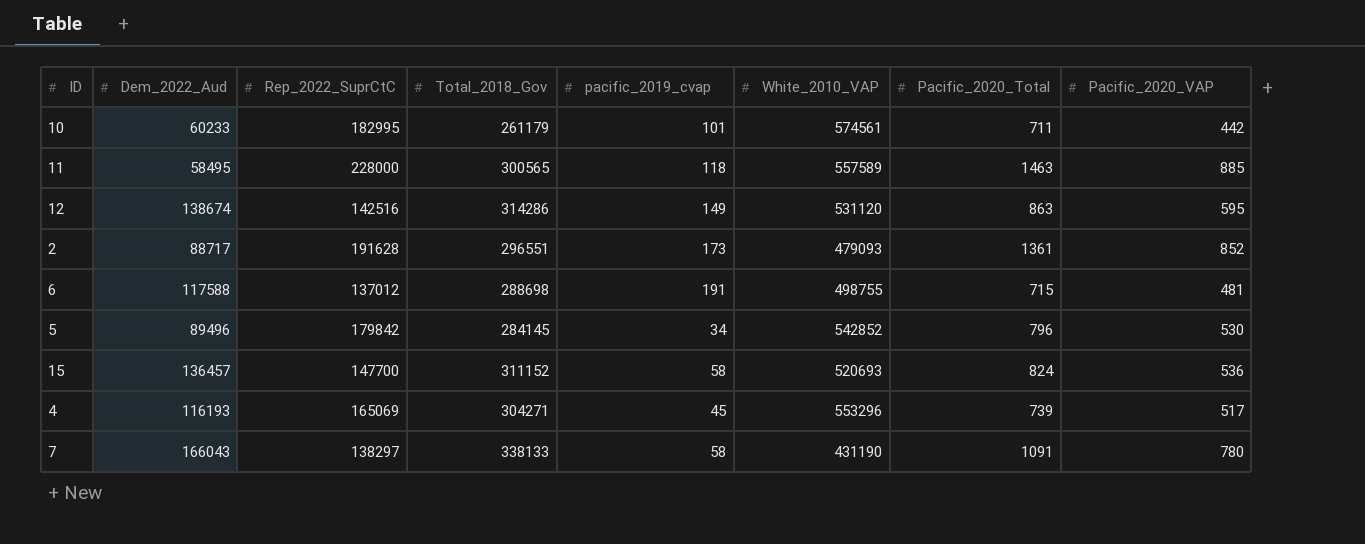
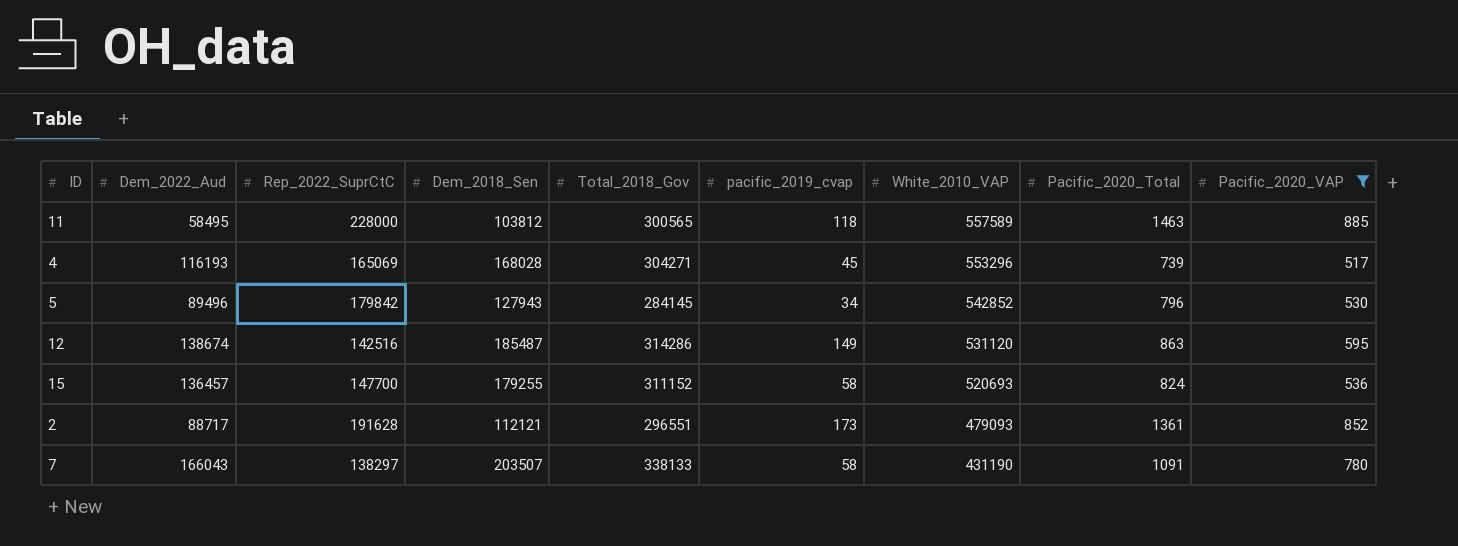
filter: none -> Pacific_2020_VAP >= 517
row order: none -> White_2010_VAP descending
column Dem_2018_Sen | position: none -> 4

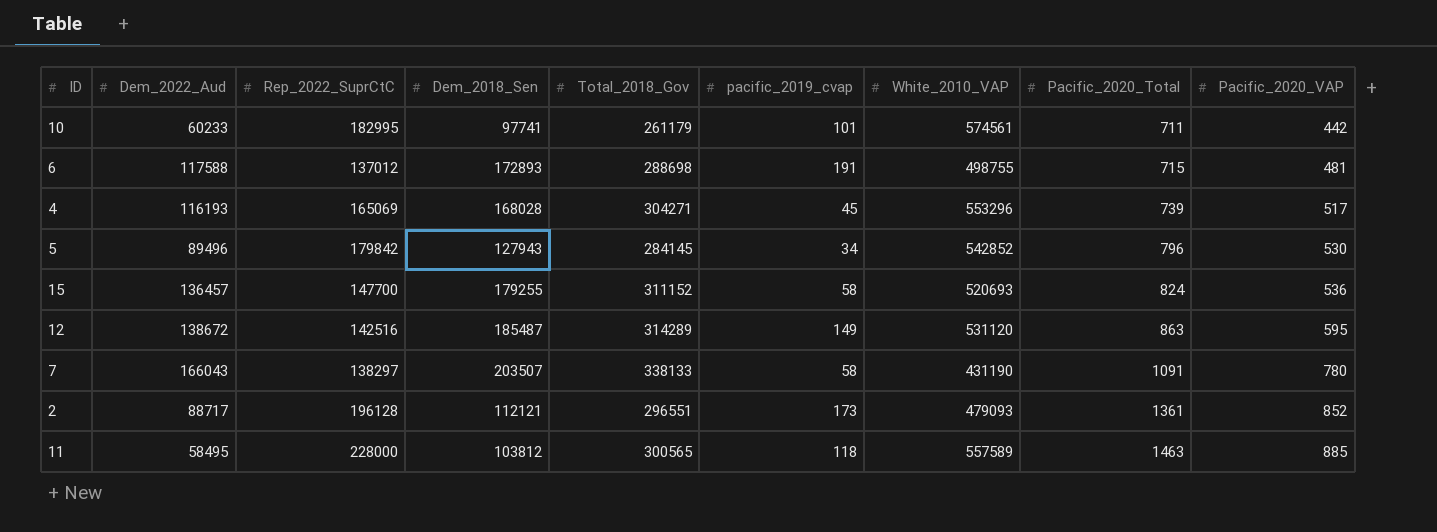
filter: Pacific_2020_VAP >= 517 -> none
row order: White_2010_VAP descending -> Pacific_2020_Total ascending
12 | Dem_2022_Aud: 138674 -> 138672
12 | Total_2018_Gov: 314286 -> 314289
2 | Rep_2022_SuprCtC: 191628 -> 196128

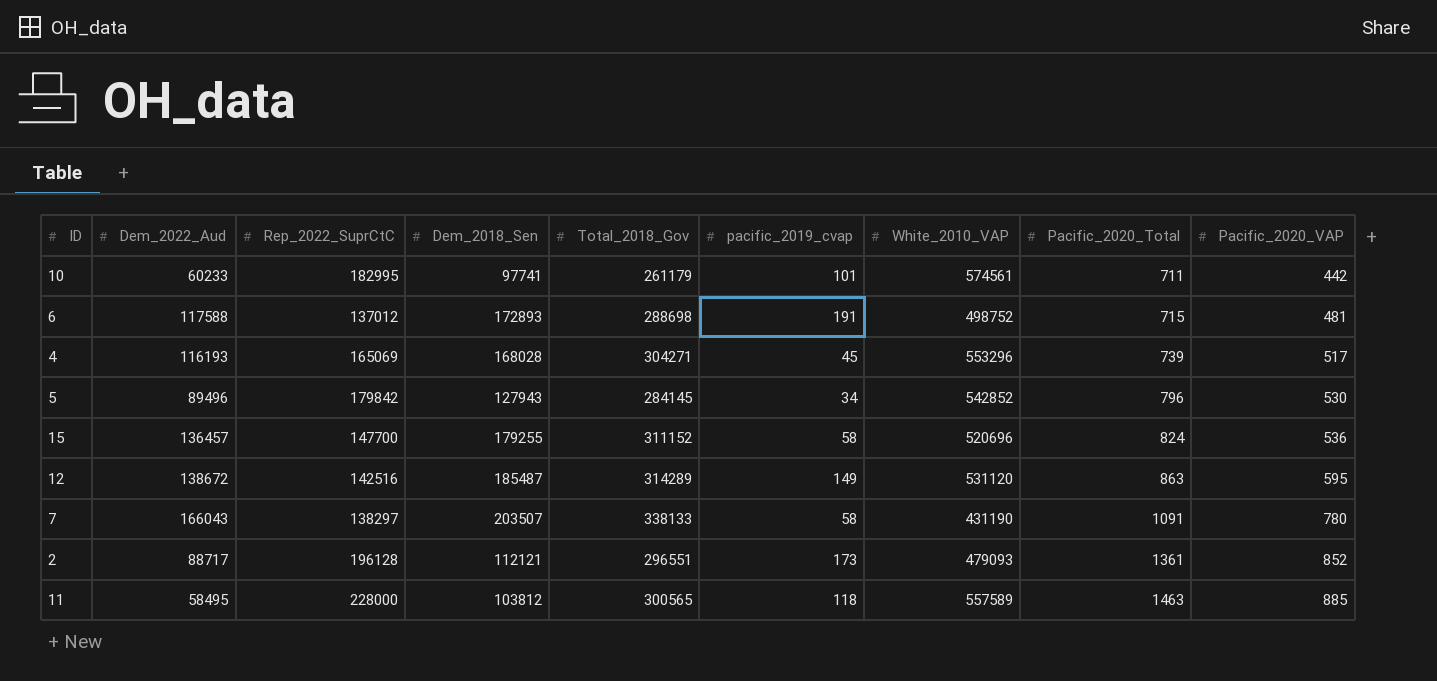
6 | White_2010_VAP: 498755 -> 498752
15 | White_2010_VAP: 520693 -> 520696

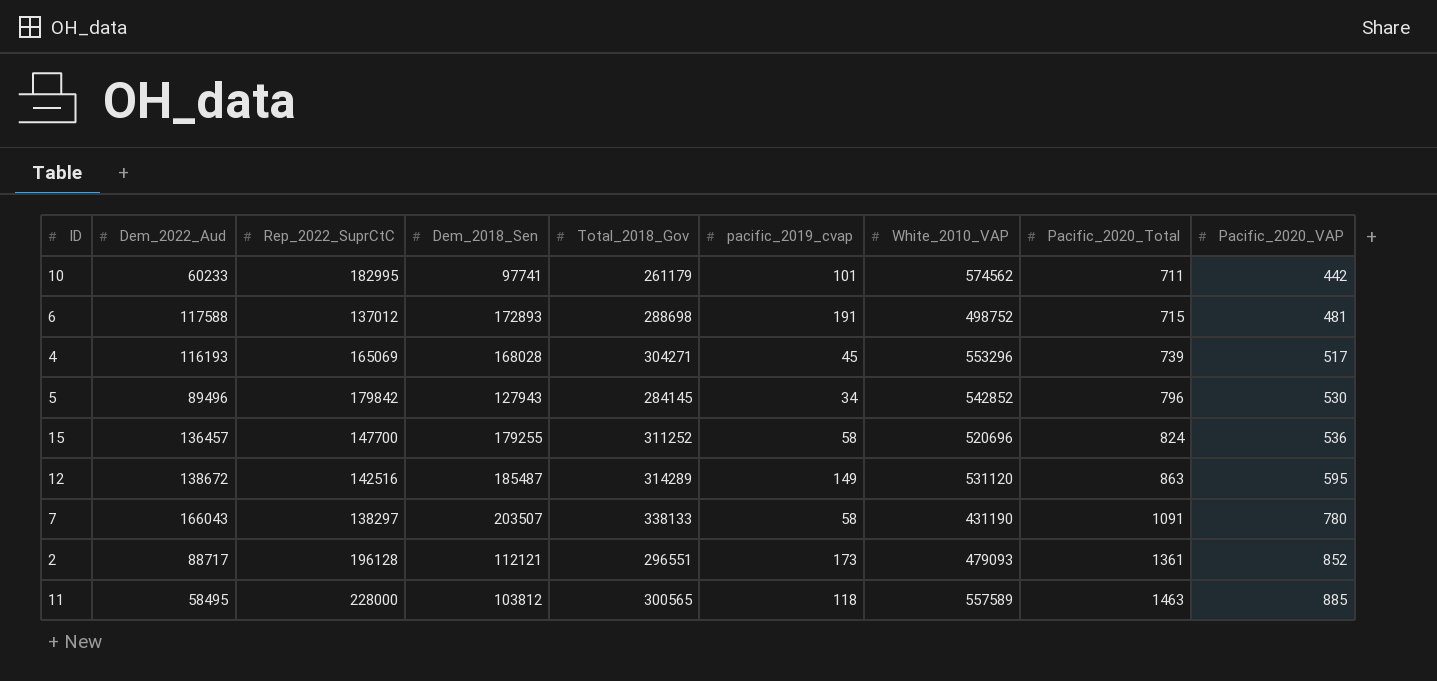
10 | White_2010_VAP: 574561 -> 574562
15 | Total_2018_Gov: 311152 -> 311252

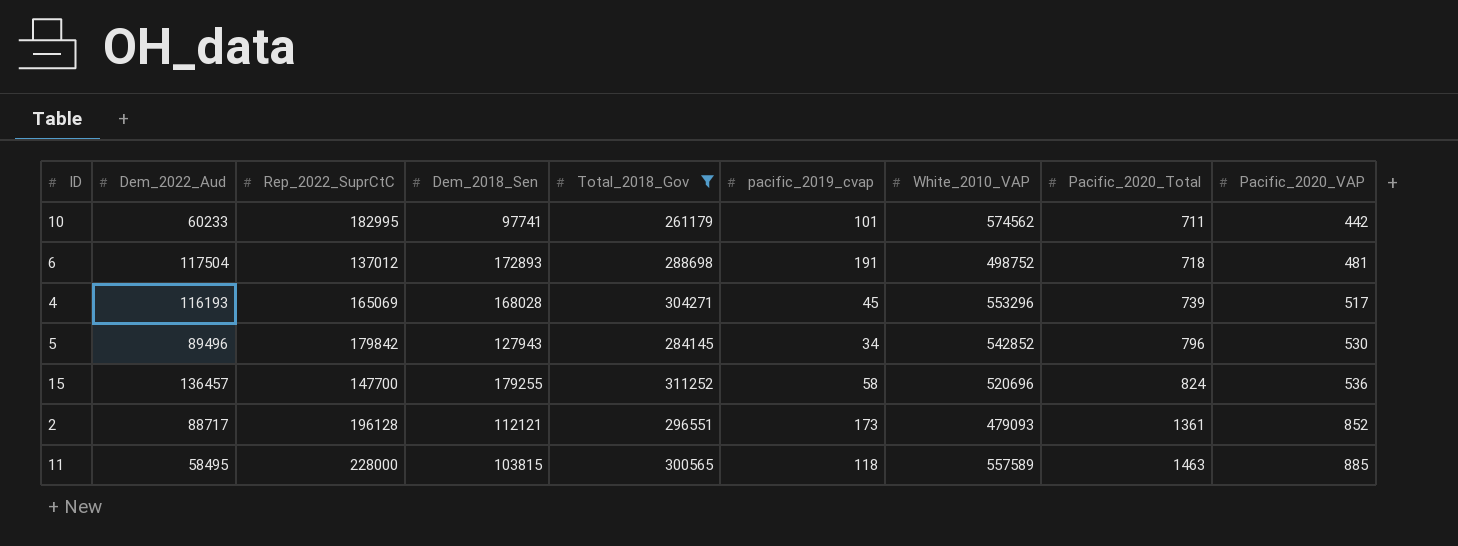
filter: none -> Total_2018_Gov <= 311252
6 | Dem_2022_Aud: 117588 -> 117504
6 | Pacific_2020_Total: 715 -> 718
11 | Dem_2018_Sen: 103812 -> 103815

